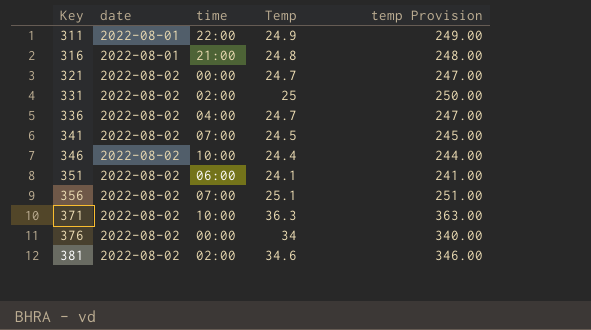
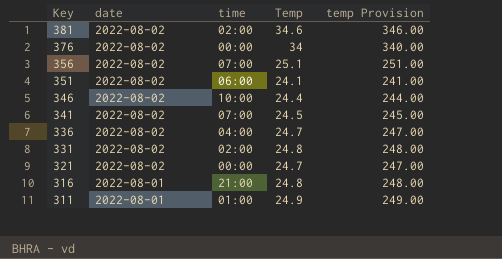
row order: Key ascending -> Key descending
row 371: 2022-08-02 | 10:00 | 36.3 | 363.00 -> none
331 | Temp: 25 -> 24.8
331 | temp Provision: 250.00 -> 248.00
311 | time: 22:00 -> 01:00

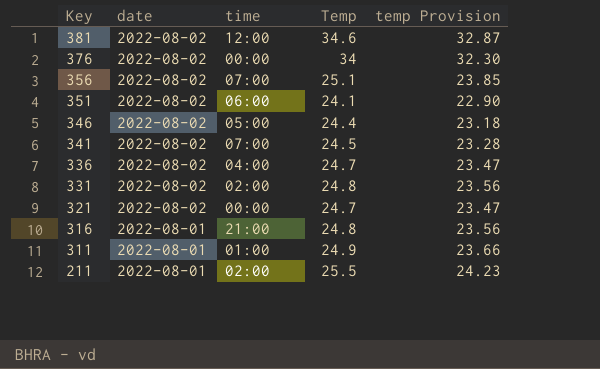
column temp Provision | formula: [Temp] * 10 -> [Temp] * 0.95
381 | time: 02:00 -> 12:00
346 | time: 10:00 -> 05:00
row 211: none -> 2022-08-01 | 02:00 | 25.5 | 24.23

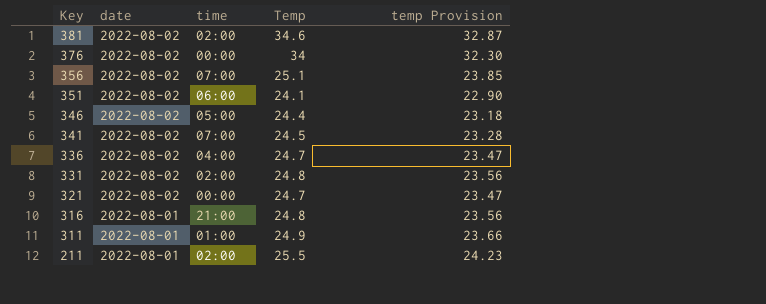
381 | time: 12:00 -> 02:00

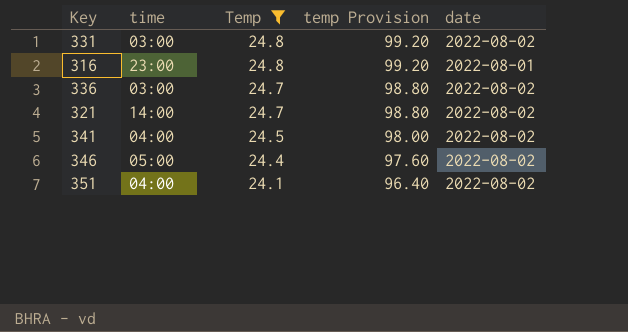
filter: none -> Temp <= 24.8
row order: Key descending -> Temp descending
column temp Provision | formula: [Temp] * 0.95 -> [Temp] * 4
column date | position: 2 -> 5
331 | time: 02:00 -> 03:00
316 | time: 21:00 -> 23:00
336 | time: 04:00 -> 03:00
321 | time: 00:00 -> 14:00
341 | time: 07:00 -> 04:00
351 | time: 06:00 -> 04:00

